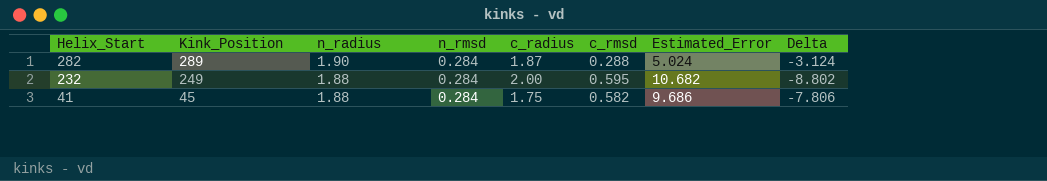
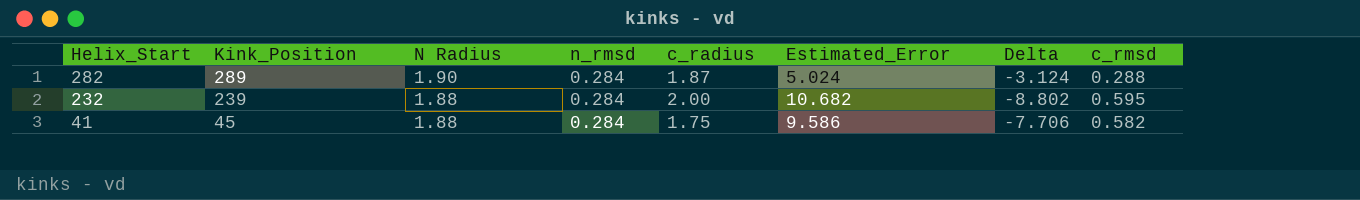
column name: n_radius -> N Radius
column c_rmsd | position: 6 -> 8
232 | Kink_Position: 249 -> 239
41 | Estimated_Error: 9.686 -> 9.586
41 | Delta: -7.806 -> -7.706

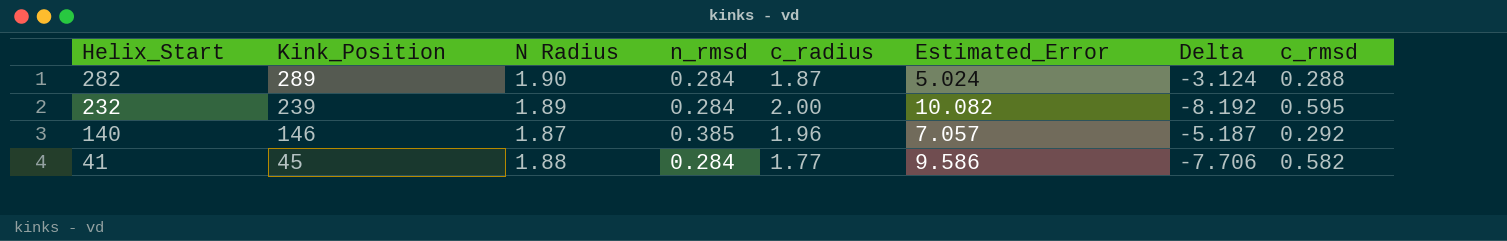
232 | N Radius: 1.88 -> 1.89
232 | Estimated_Error: 10.682 -> 10.082
232 | Delta: -8.802 -> -8.192
row 140: none -> 146 | 1.87 | 0.385 | 1.96 | 7.057 | -5.187 | 0.292
41 | c_radius: 1.75 -> 1.77

